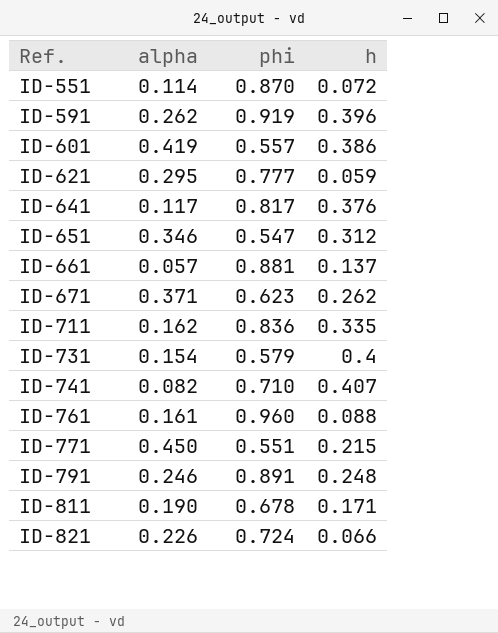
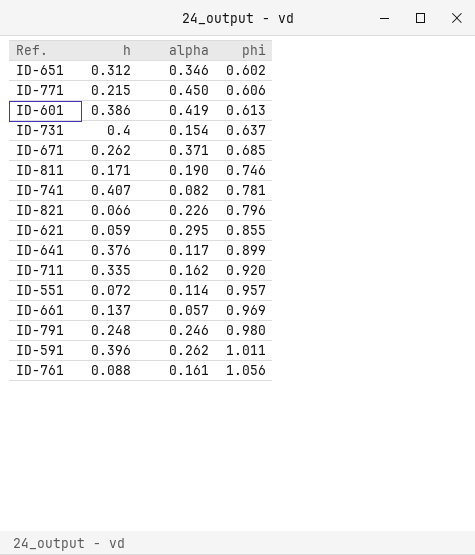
row order: Ref. ascending -> phi ascending
column h | position: 4 -> 2
ID-651 | phi: 0.547 -> 0.602
ID-771 | phi: 0.551 -> 0.606
ID-601 | phi: 0.557 -> 0.613
ID-731 | phi: 0.579 -> 0.637
ID-671 | phi: 0.623 -> 0.685
ID-811 | phi: 0.678 -> 0.746
ID-741 | phi: 0.710 -> 0.781
ID-821 | phi: 0.724 -> 0.796
ID-621 | phi: 0.777 -> 0.855
ID-641 | phi: 0.817 -> 0.899
ID-711 | phi: 0.836 -> 0.920
ID-551 | phi: 0.870 -> 0.957
ID-661 | phi: 0.881 -> 0.969
ID-791 | phi: 0.891 -> 0.980
ID-591 | phi: 0.919 -> 1.011
ID-761 | phi: 0.960 -> 1.056

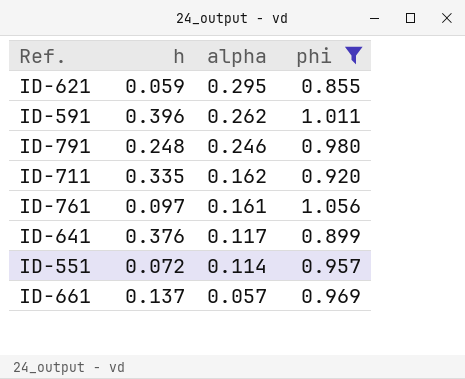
filter: none -> phi >= 0.855
row order: phi ascending -> alpha descending
ID-761 | h: 0.088 -> 0.097

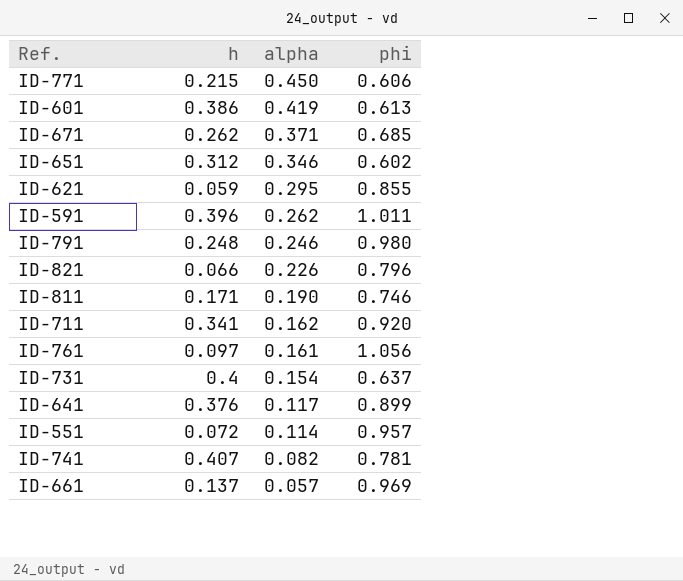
filter: phi >= 0.855 -> none
ID-711 | h: 0.335 -> 0.341

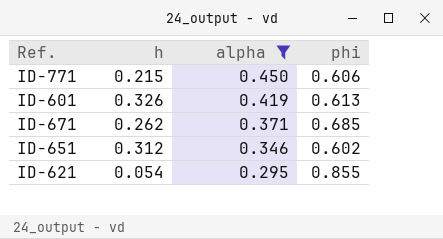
filter: none -> alpha >= 0.295
ID-601 | h: 0.386 -> 0.326
ID-621 | h: 0.059 -> 0.054

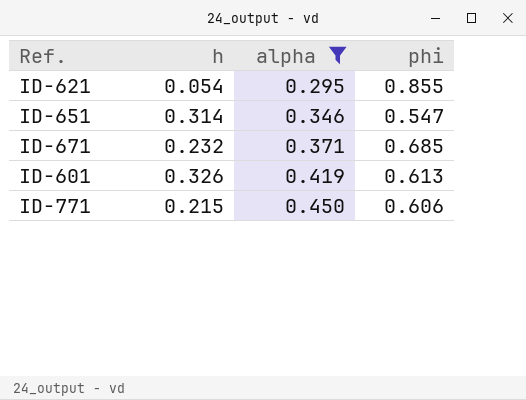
row order: alpha descending -> alpha ascending
ID-651 | h: 0.312 -> 0.314
ID-651 | phi: 0.602 -> 0.547
ID-671 | h: 0.262 -> 0.232

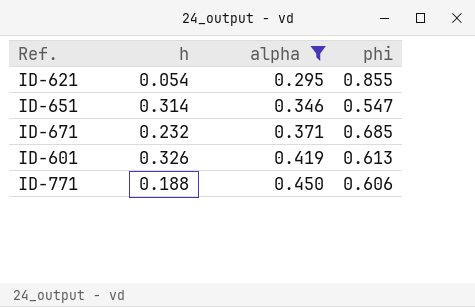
ID-771 | h: 0.215 -> 0.188

